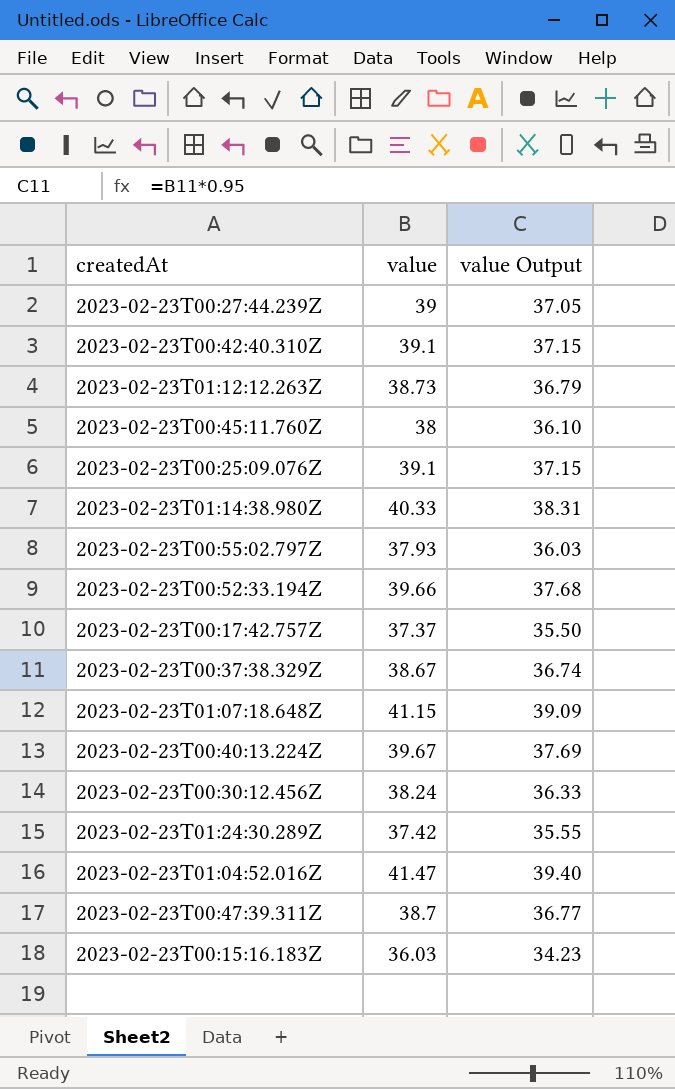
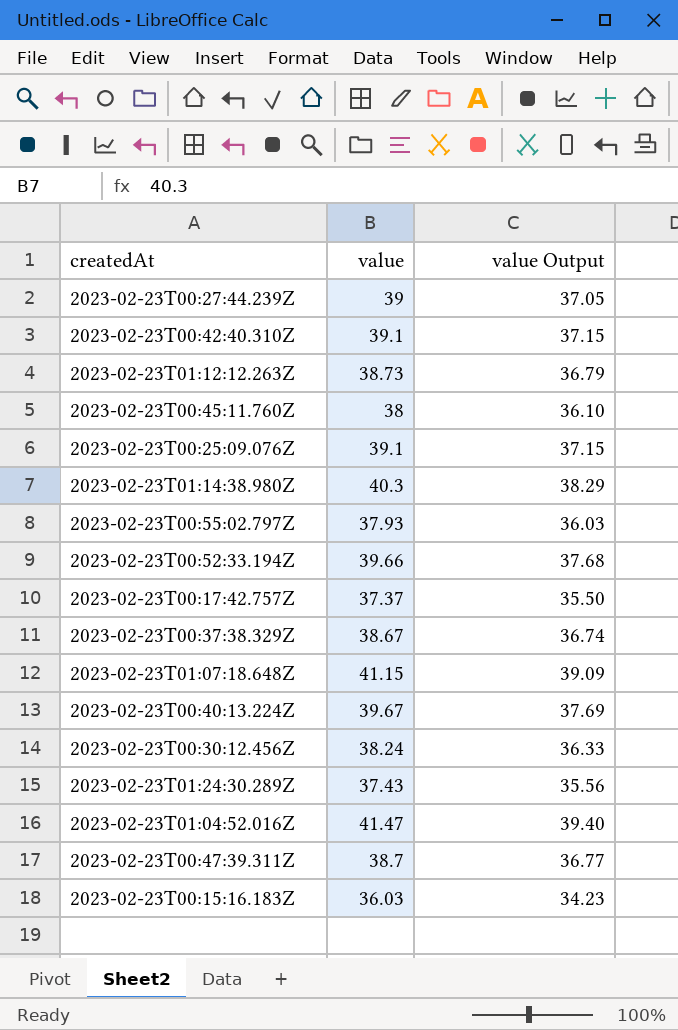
2023-02-23T01:14:38.980Z | value: 40.33 -> 40.3
2023-02-23T01:14:38.980Z | value Output: 38.31 -> 38.29
2023-02-23T01:24:30.289Z | value: 37.42 -> 37.43
2023-02-23T01:24:30.289Z | value Output: 35.55 -> 35.56

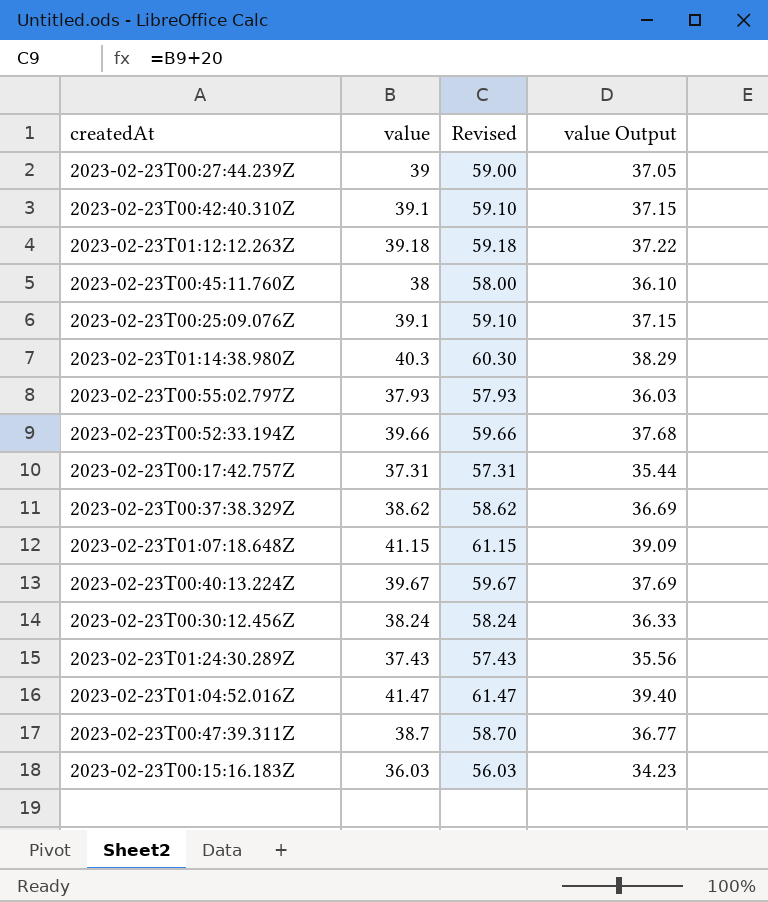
column Revised | formula: none -> [value] + 20
2023-02-23T01:12:12.263Z | value: 38.73 -> 39.18
2023-02-23T01:12:12.263Z | value Output: 36.79 -> 37.22
2023-02-23T00:17:42.757Z | value: 37.37 -> 37.31
2023-02-23T00:17:42.757Z | value Output: 35.50 -> 35.44
2023-02-23T00:37:38.329Z | value: 38.67 -> 38.62
2023-02-23T00:37:38.329Z | value Output: 36.74 -> 36.69

